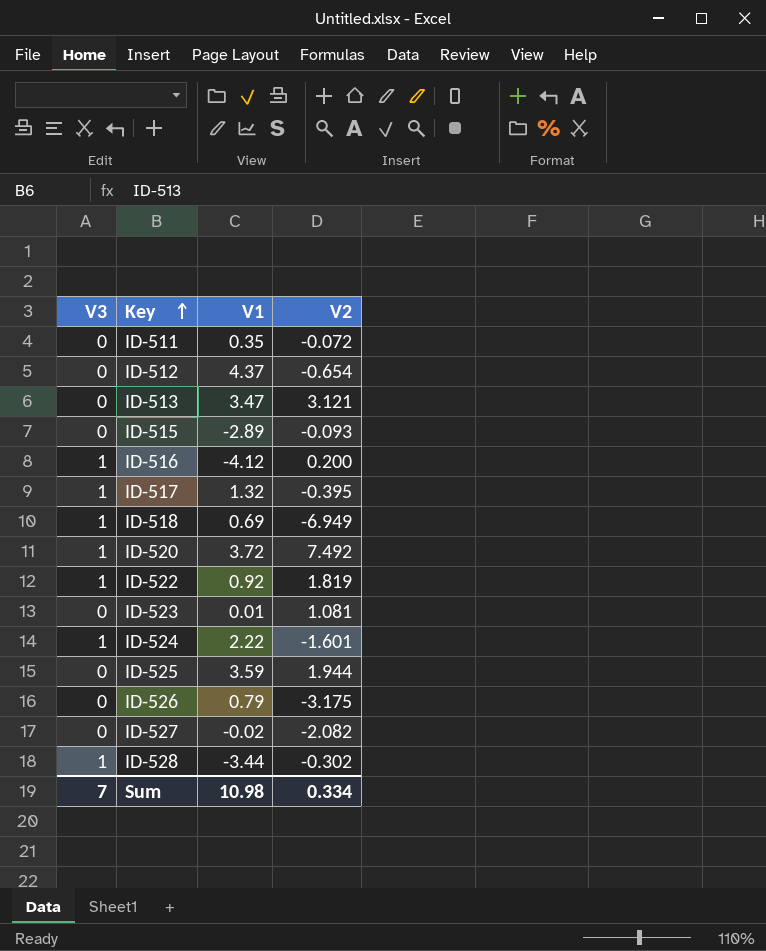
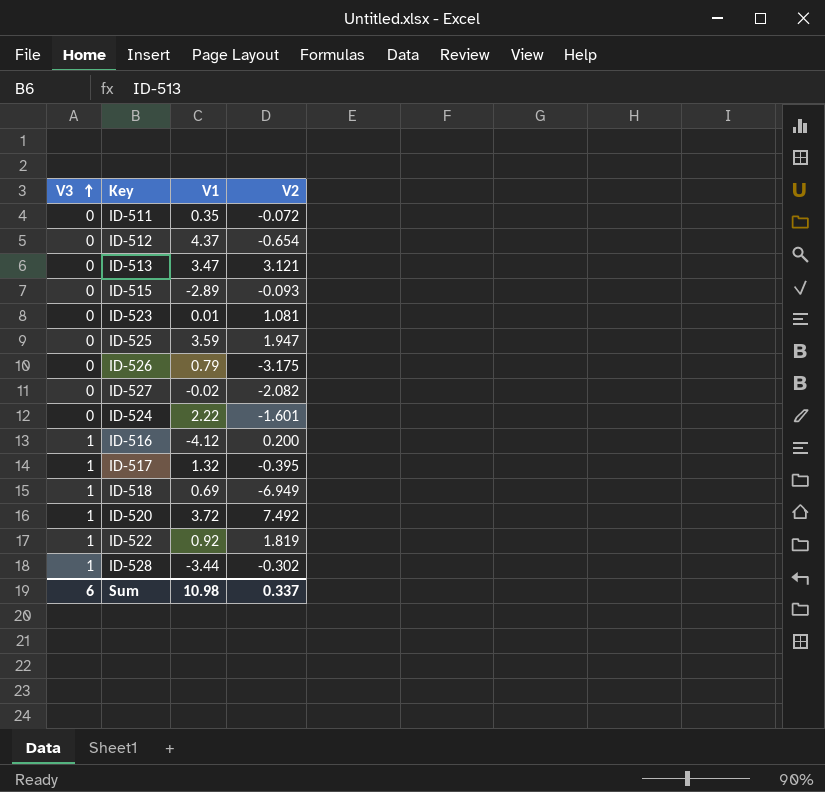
row order: Key ascending -> V3 ascending
ID-525 | V2: 1.944 -> 1.947
ID-524 | V3: 1 -> 0
Sum | V3: 7 -> 6
Sum | V2: 0.334 -> 0.337

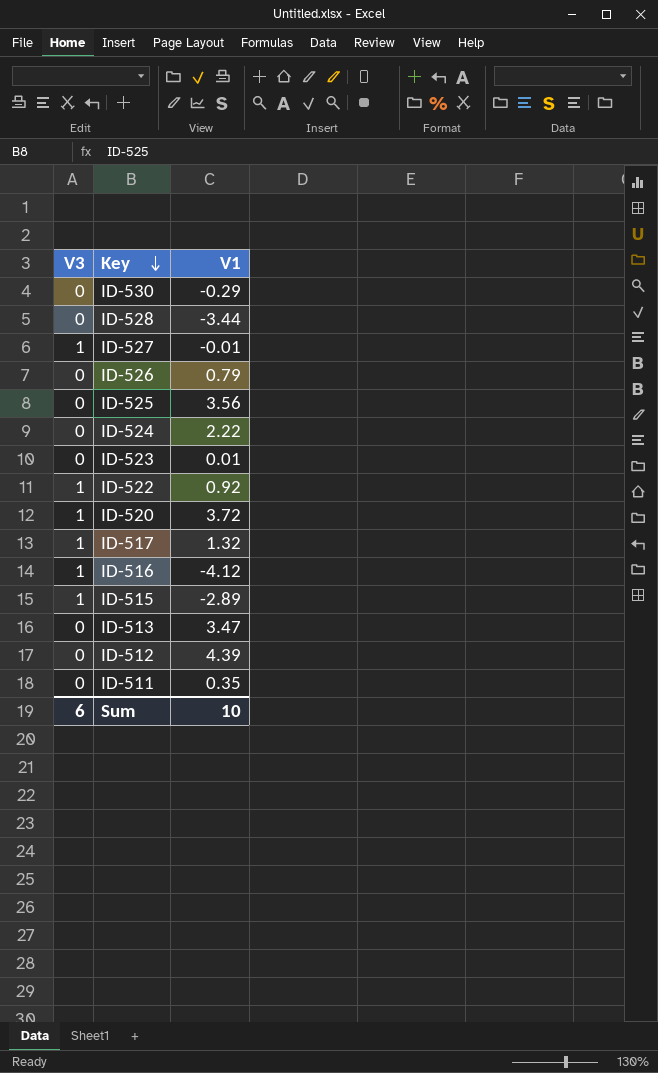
row order: V3 ascending -> Key descending
column V2 | position: 4 -> none
row ID-518: 1 | 0.69 | -6.949 -> none
row ID-530: none -> 0 | -0.29
ID-528 | V3: 1 -> 0
ID-527 | V3: 0 -> 1
ID-527 | V1: -0.02 -> -0.01
ID-525 | V1: 3.59 -> 3.56
ID-515 | V3: 0 -> 1
ID-512 | V1: 4.37 -> 4.39
Sum | V1: 10.98 -> 10

